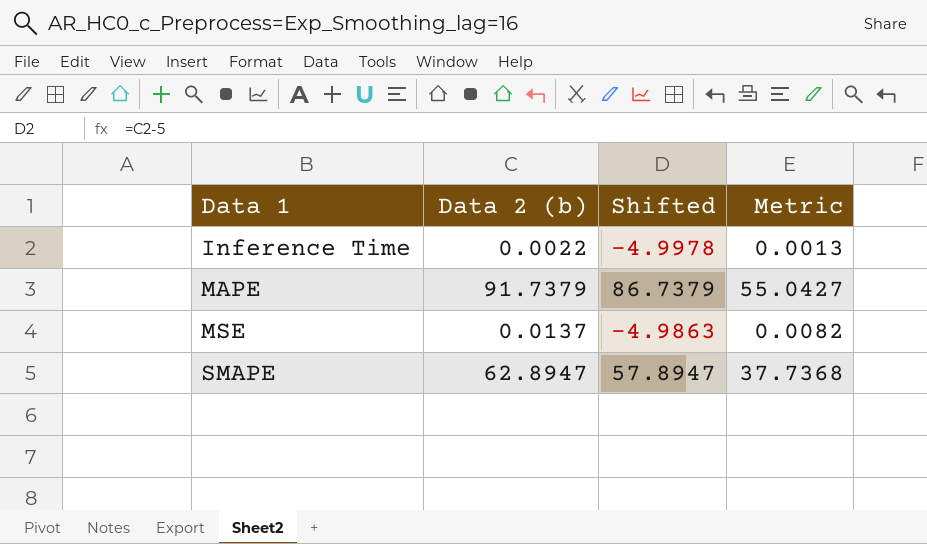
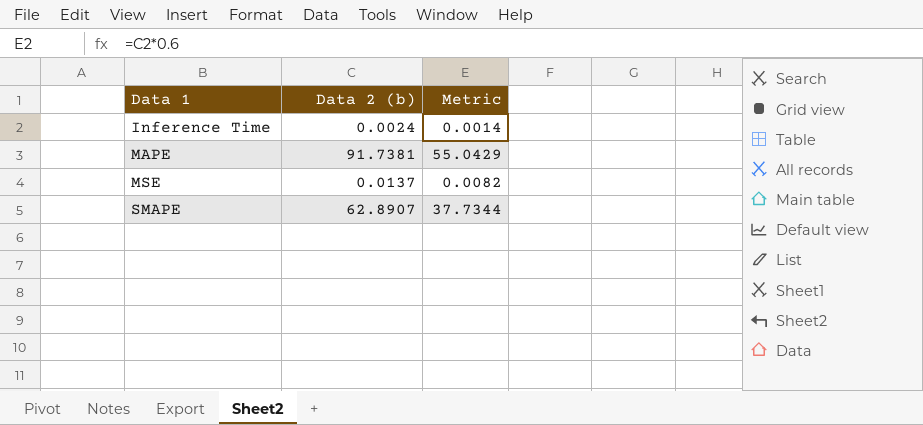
column Shifted | formula: [Data 2 (b)] - 5 -> none
Inference Time | Data 2 (b): 0.0022 -> 0.0024
Inference Time | Metric: 0.0013 -> 0.0014
MAPE | Data 2 (b): 91.7379 -> 91.7381
MAPE | Metric: 55.0427 -> 55.0429
SMAPE | Data 2 (b): 62.8947 -> 62.8907
SMAPE | Metric: 37.7368 -> 37.7344

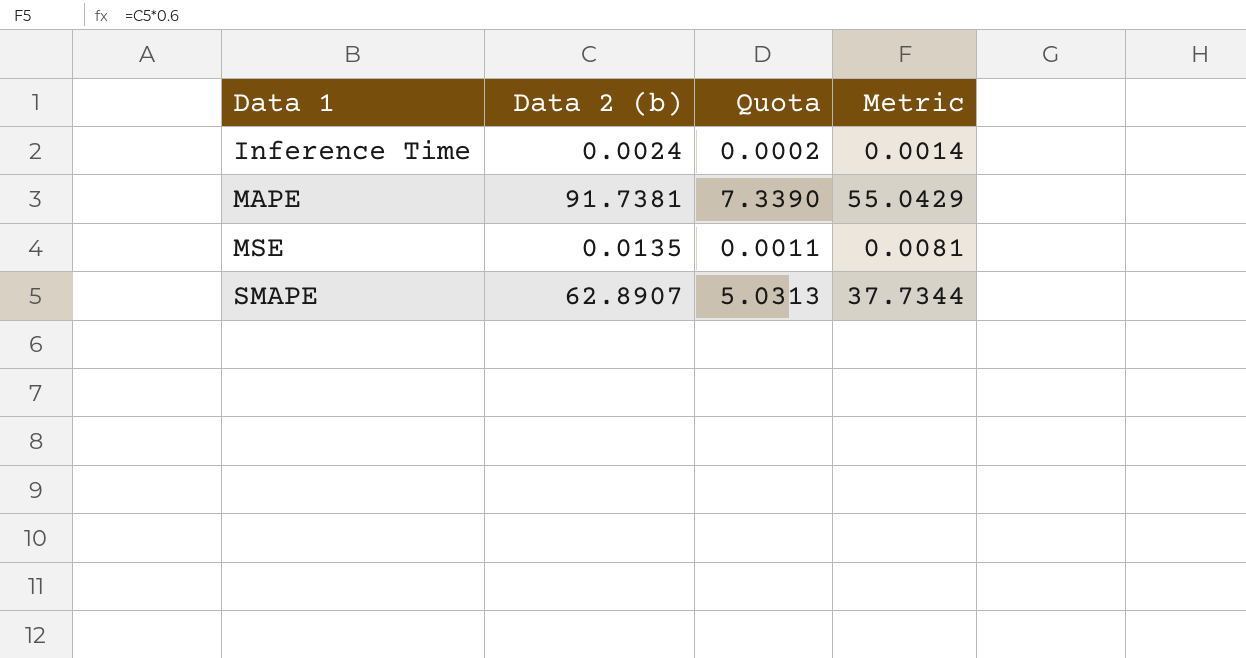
column Quota | formula: none -> [Data 2 (b)] * 0.08
MSE | Data 2 (b): 0.0137 -> 0.0135
MSE | Metric: 0.0082 -> 0.0081

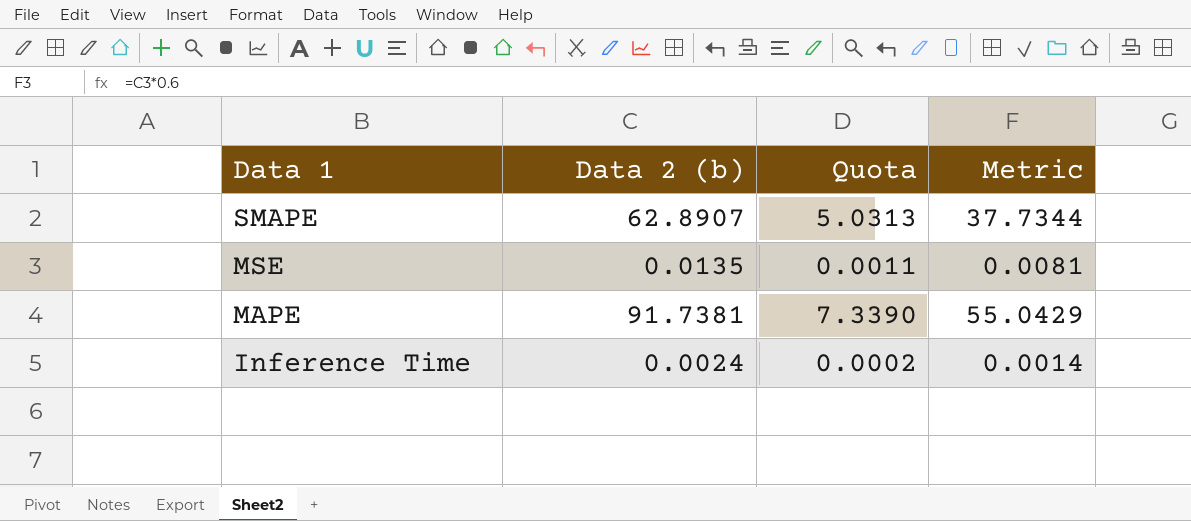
row order: Data 1 ascending -> Data 1 descending

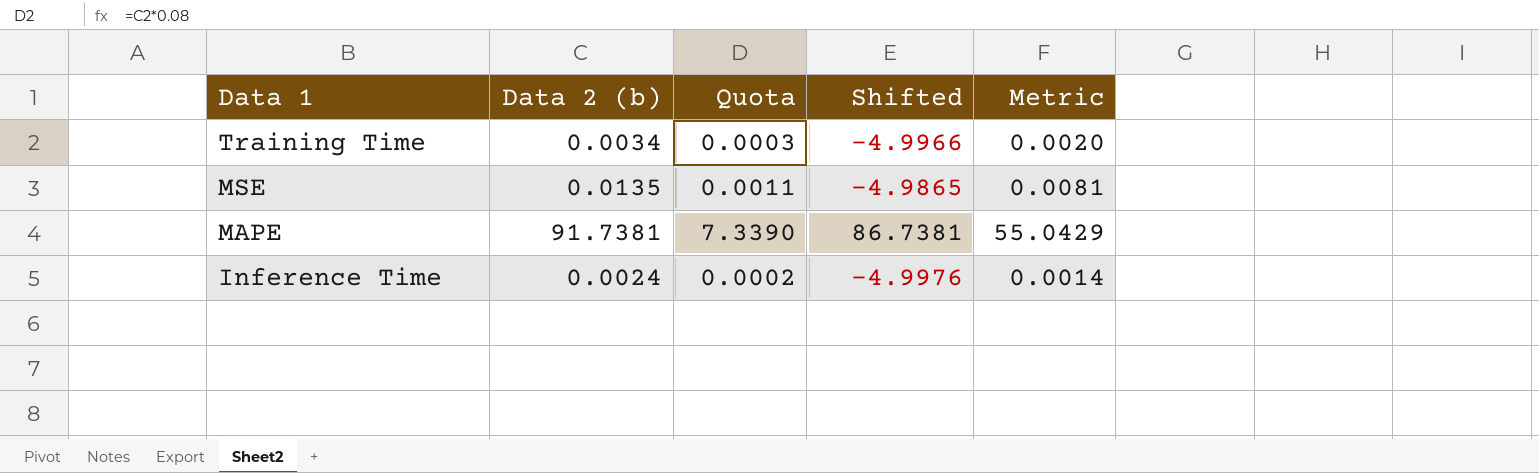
column Shifted | formula: none -> [Data 2 (b)] - 5
row SMAPE: 62.8907 | 5.0313 | 37.7344 -> none
row Training Time: none -> 0.0034 | 0.0003 | -4.9966 | 0.0020

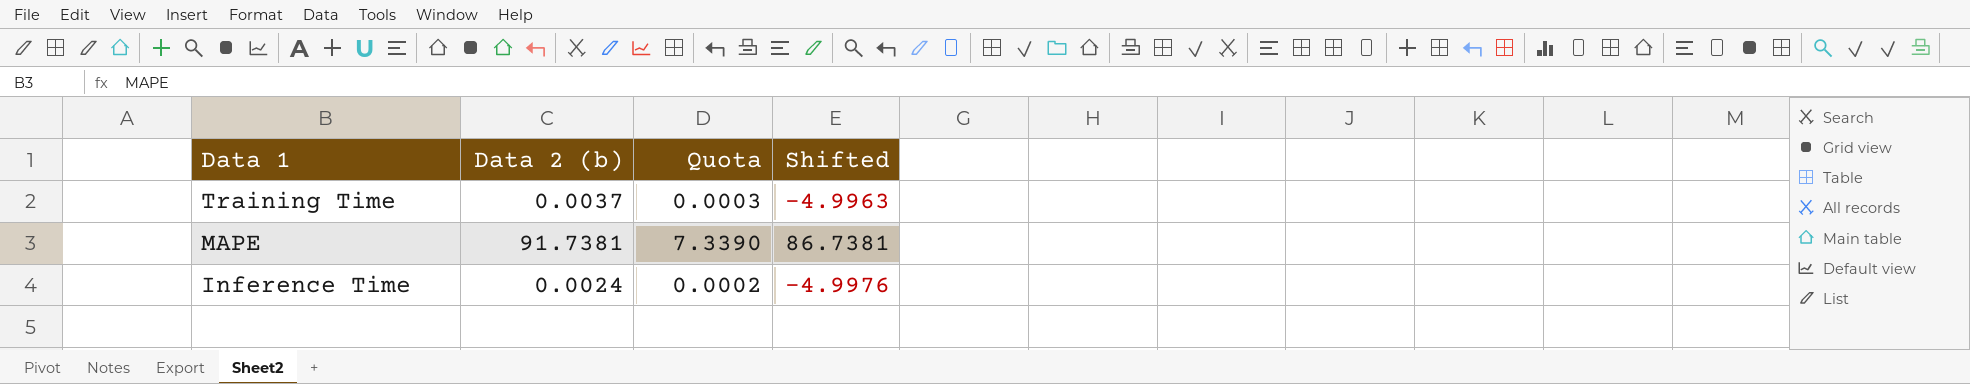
column Metric | formula: [Data 2 (b)] * 0.6 -> none
row MSE: 0.0135 | 0.0011 | -4.9865 | 0.0081 -> none
Training Time | Data 2 (b): 0.0034 -> 0.0037
Training Time | Shifted: -4.9966 -> -4.9963

